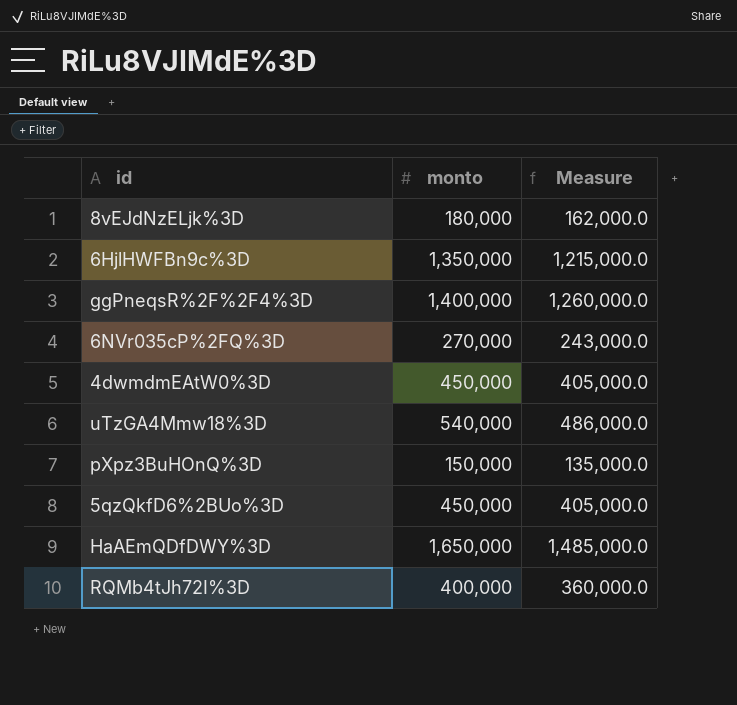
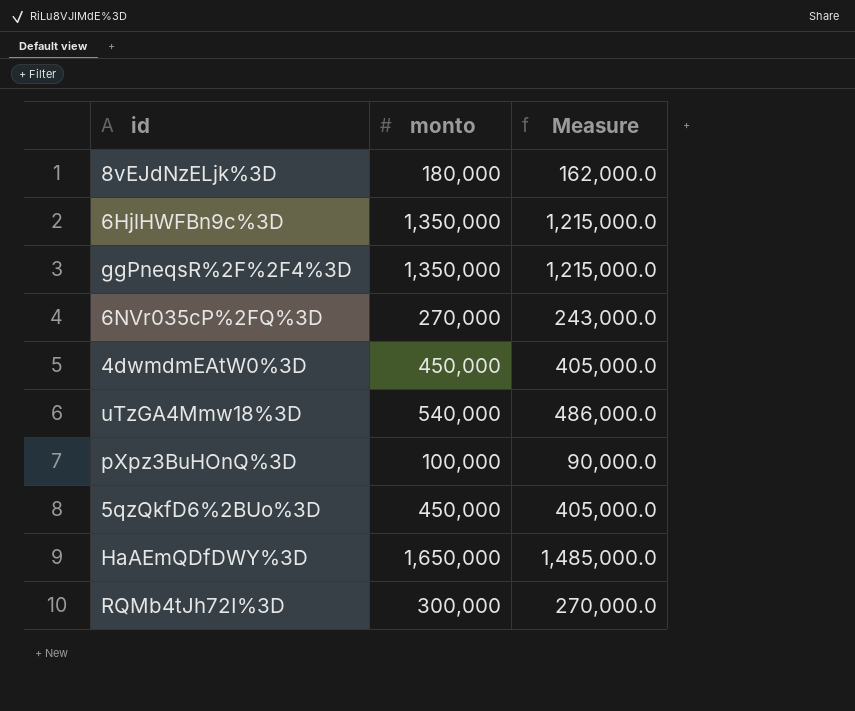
ggPneqsR%2F%2F4%3D | monto: 1,400,000 -> 1,350,000
ggPneqsR%2F%2F4%3D | Measure: 1,260,000.0 -> 1,215,000.0
pXpz3BuHOnQ%3D | monto: 150,000 -> 100,000
pXpz3BuHOnQ%3D | Measure: 135,000.0 -> 90,000.0
RQMb4tJh72I%3D | monto: 400,000 -> 300,000
RQMb4tJh72I%3D | Measure: 360,000.0 -> 270,000.0

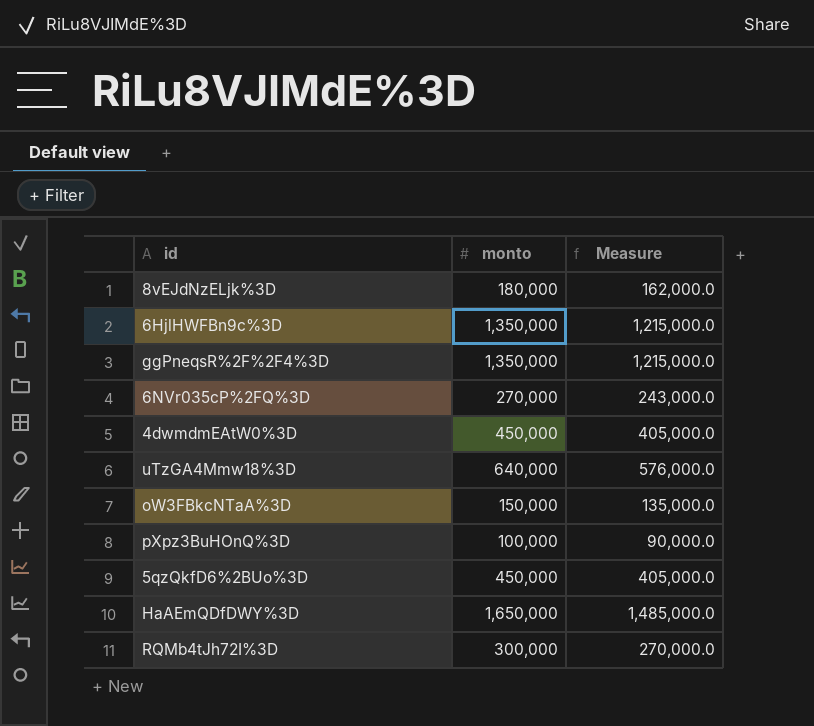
uTzGA4Mmw18%3D | monto: 540,000 -> 640,000
uTzGA4Mmw18%3D | Measure: 486,000.0 -> 576,000.0
row oW3FBkcNTaA%3D: none -> 150,000 | 135,000.0

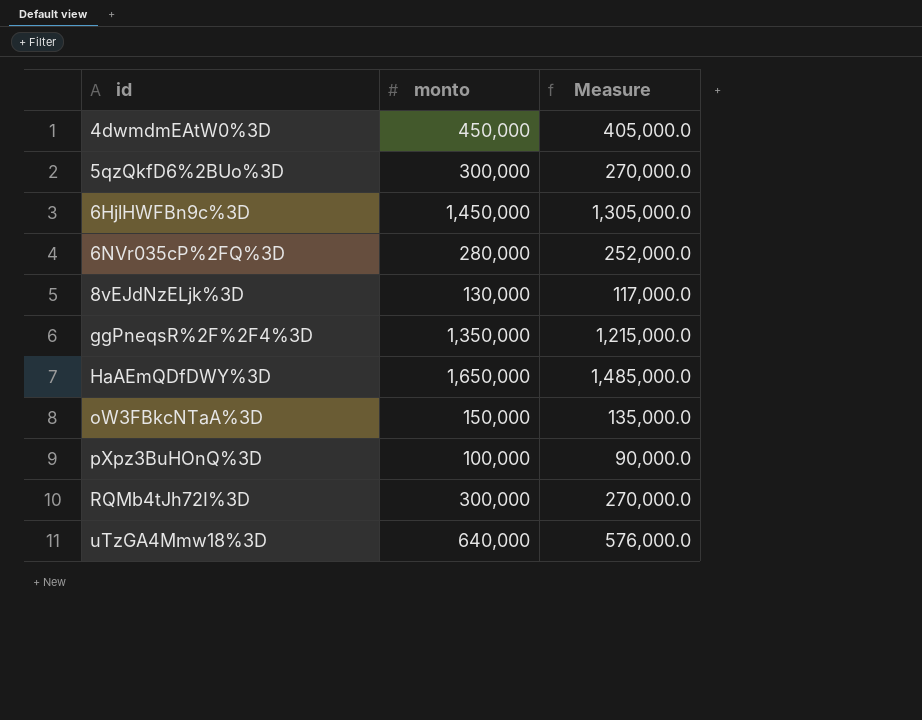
row order: none -> id ascending
5qzQkfD6%2BUo%3D | monto: 450,000 -> 300,000
5qzQkfD6%2BUo%3D | Measure: 405,000.0 -> 270,000.0
6HjlHWFBn9c%3D | monto: 1,350,000 -> 1,450,000
6HjlHWFBn9c%3D | Measure: 1,215,000.0 -> 1,305,000.0
6NVr035cP%2FQ%3D | monto: 270,000 -> 280,000
6NVr035cP%2FQ%3D | Measure: 243,000.0 -> 252,000.0
8vEJdNzELjk%3D | monto: 180,000 -> 130,000
8vEJdNzELjk%3D | Measure: 162,000.0 -> 117,000.0

